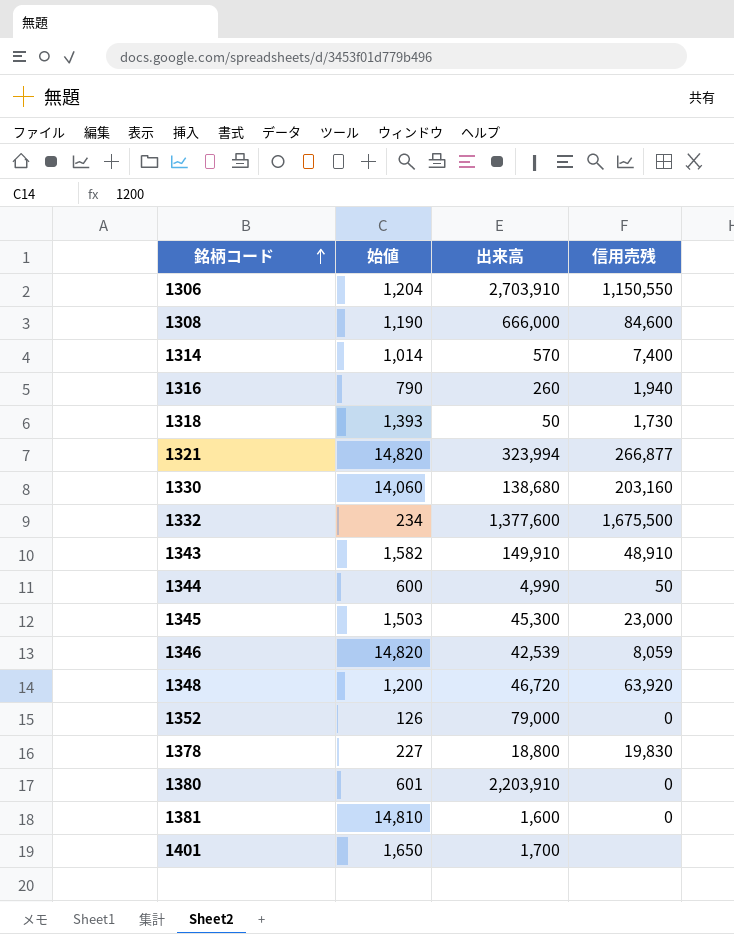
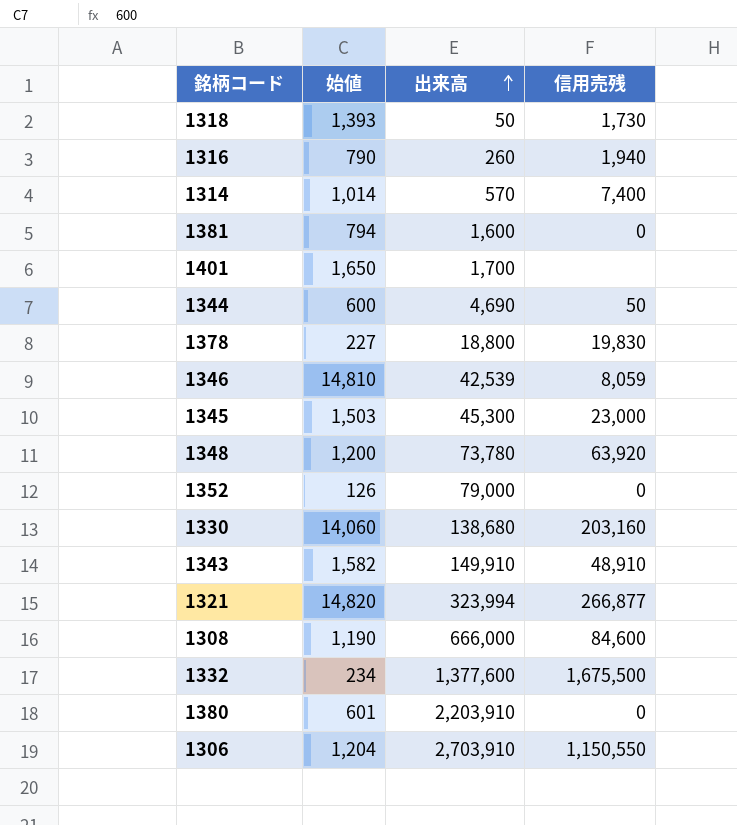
row order: 銘柄コード ascending -> 出来高 ascending
1381 | 始値: 14,810 -> 794
1344 | 出来高: 4,990 -> 4,690
1346 | 始値: 14,820 -> 14,810
1348 | 出来高: 46,720 -> 73,780

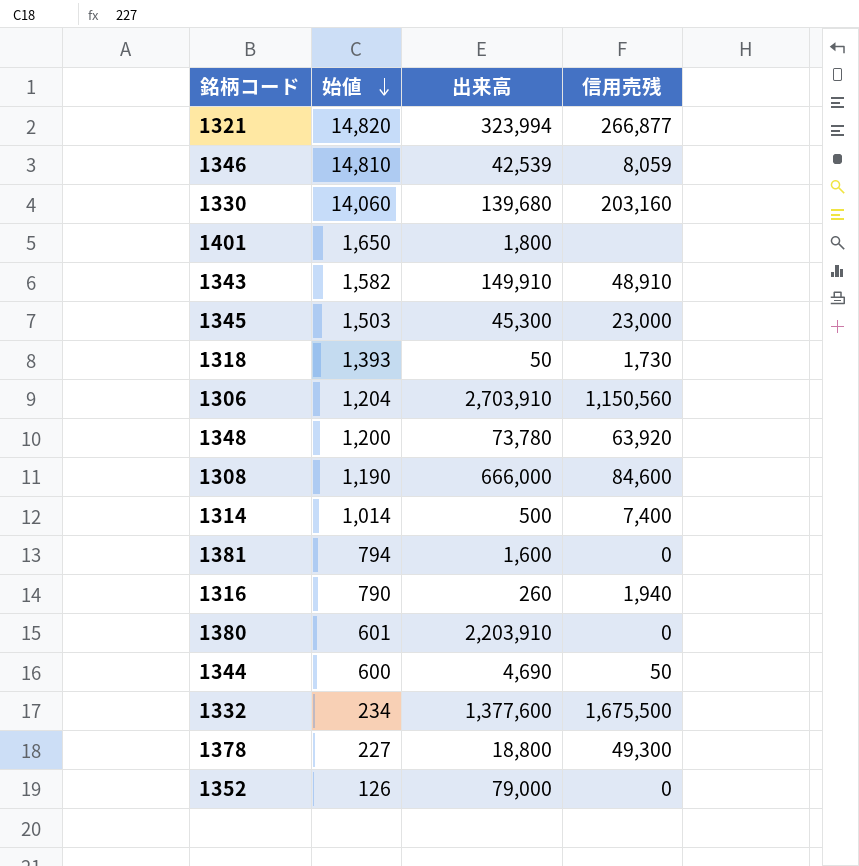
row order: 出来高 ascending -> 始値 descending
1330 | 出来高: 138,680 -> 139,680
1401 | 出来高: 1,700 -> 1,800
1306 | 信用売残: 1,150,550 -> 1,150,560
1314 | 出来高: 570 -> 500
1378 | 信用売残: 19,830 -> 49,300

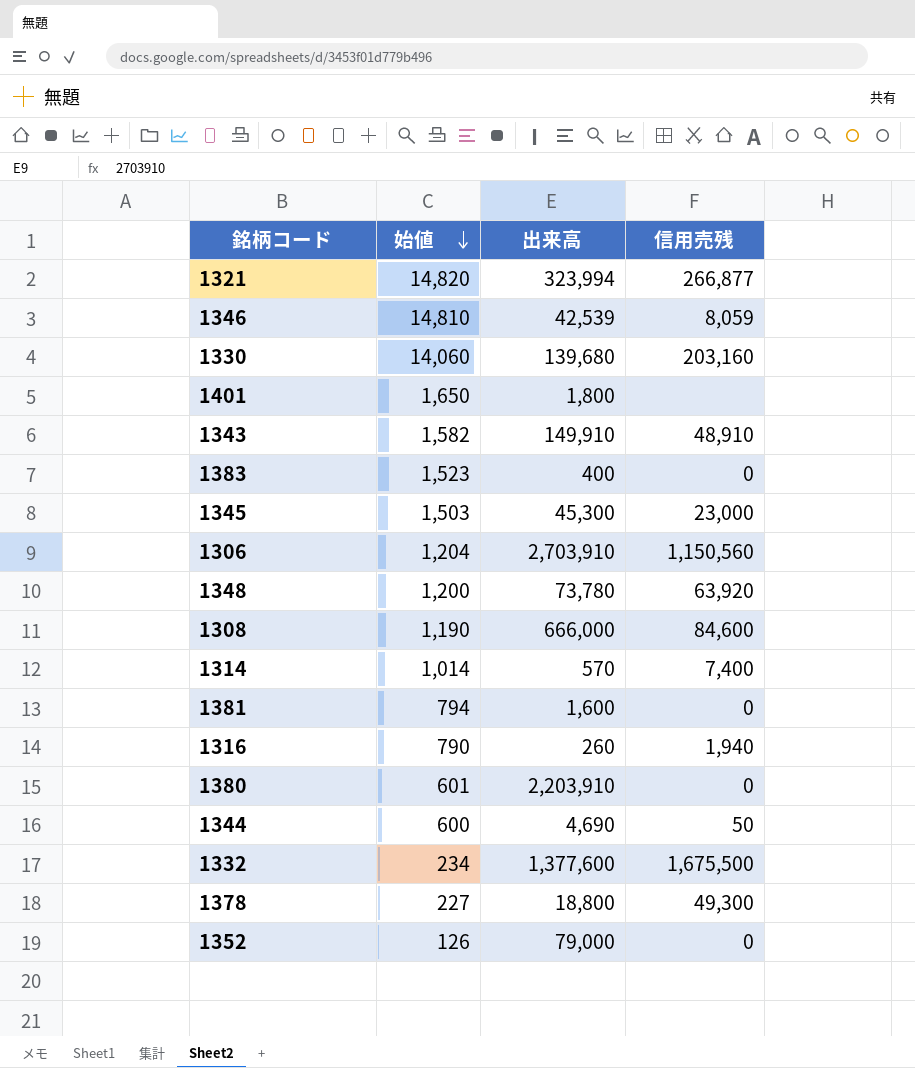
row 1318: 1,393 | 50 | 1,730 -> none
row 1383: none -> 1,523 | 400 | 0
1314 | 出来高: 500 -> 570

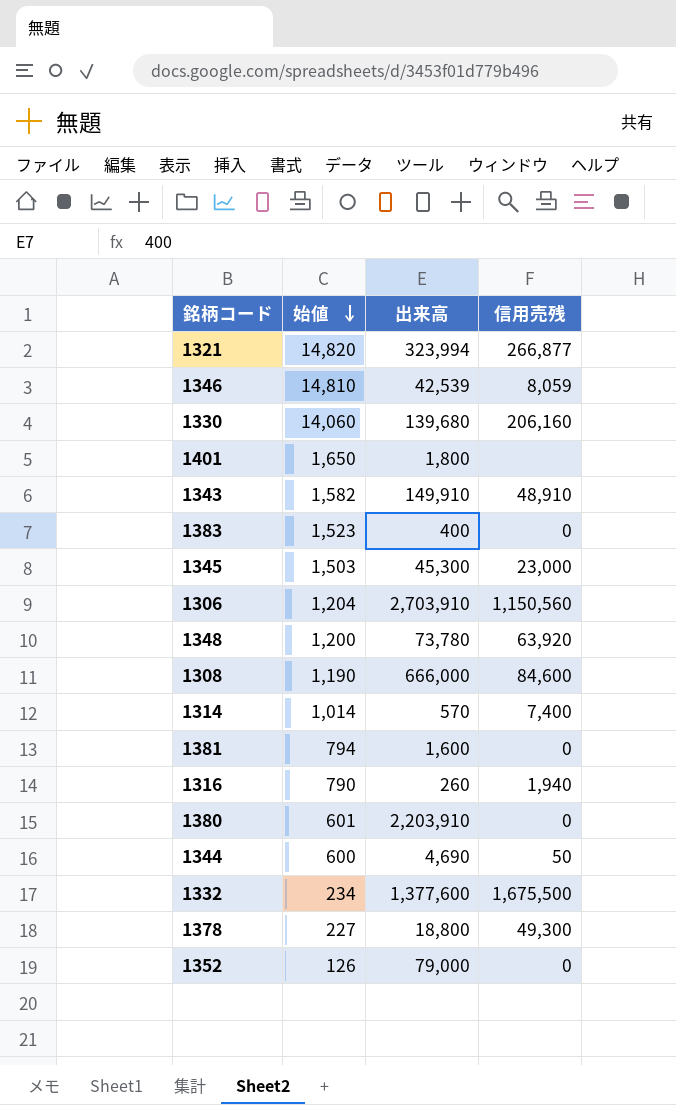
1330 | 信用売残: 203,160 -> 206,160

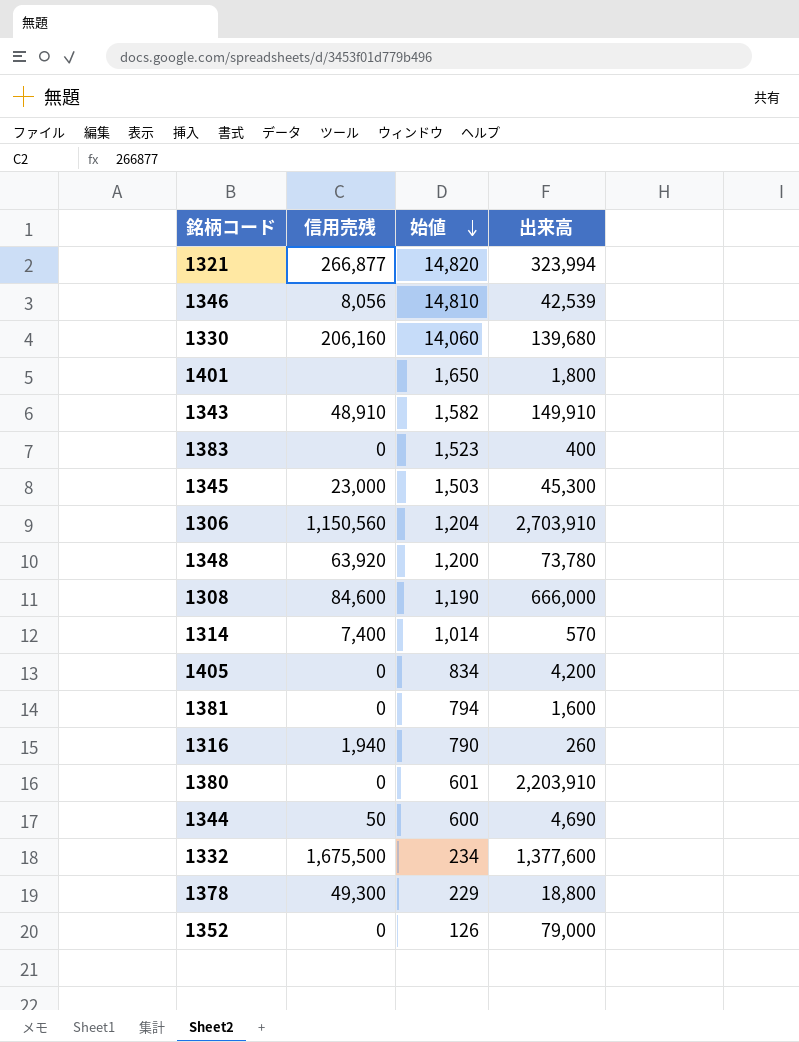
column 信用売残 | position: 4 -> 2
1346 | 信用売残: 8,059 -> 8,056
row 1405: none -> 0 | 834 | 4,200
1378 | 始値: 227 -> 229

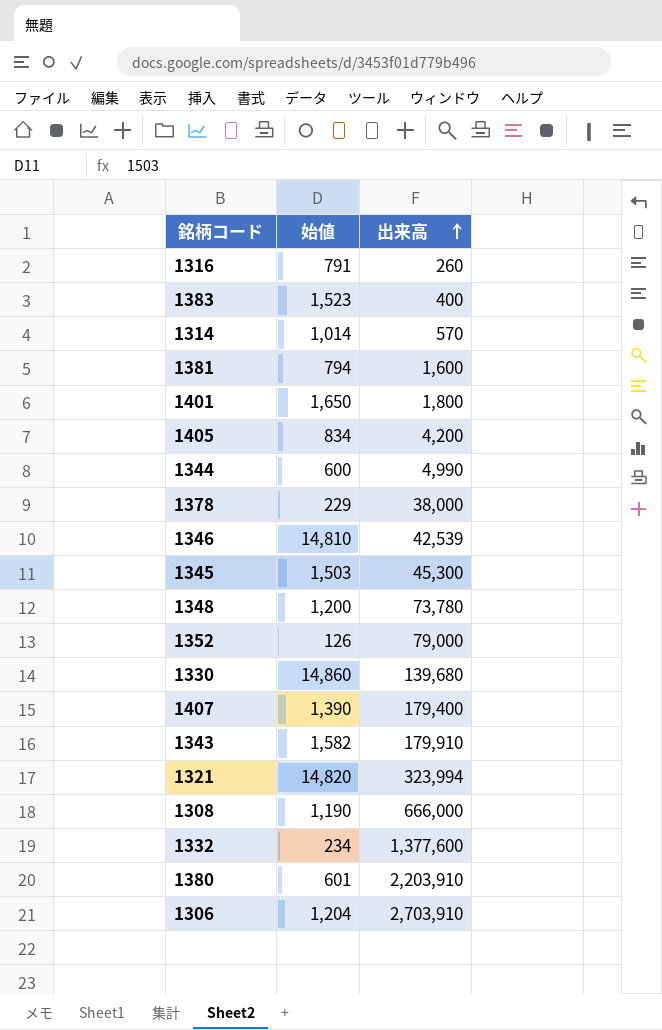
row order: 始値 descending -> 出来高 ascending
column 信用売残 | position: 2 -> none
1316 | 始値: 790 -> 791
1344 | 出来高: 4,690 -> 4,990
1378 | 出来高: 18,800 -> 38,000
1330 | 始値: 14,060 -> 14,860
row 1407: none -> 1,390 | 179,400
1343 | 出来高: 149,910 -> 179,910

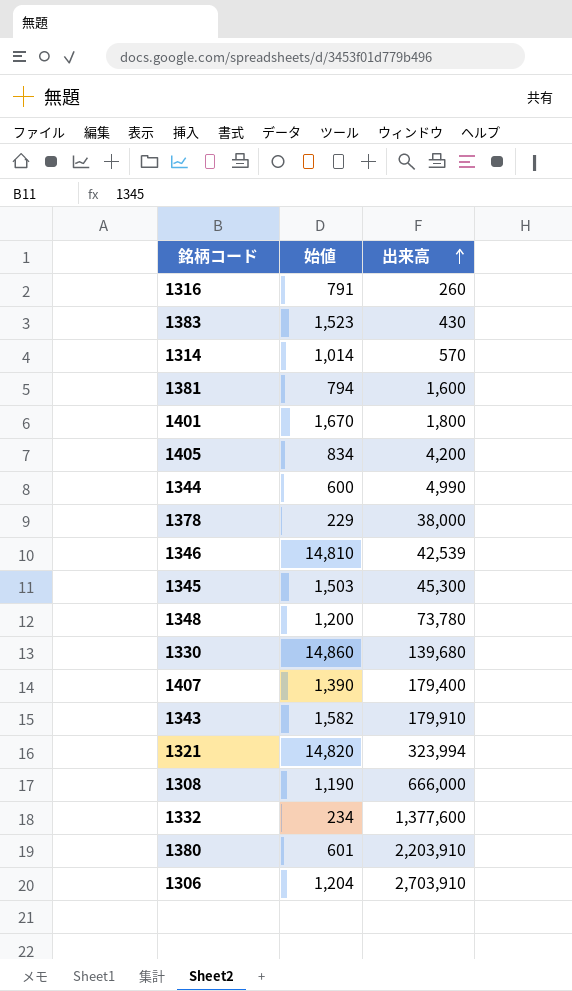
row 1352: 126 | 79,000 -> none
1383 | 出来高: 400 -> 430
1401 | 始値: 1,650 -> 1,670

